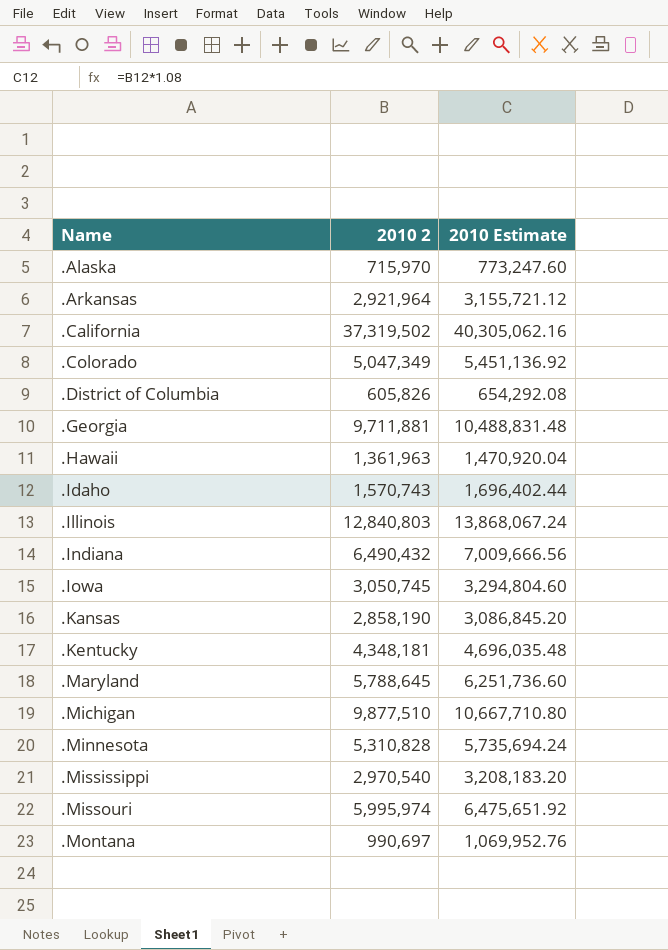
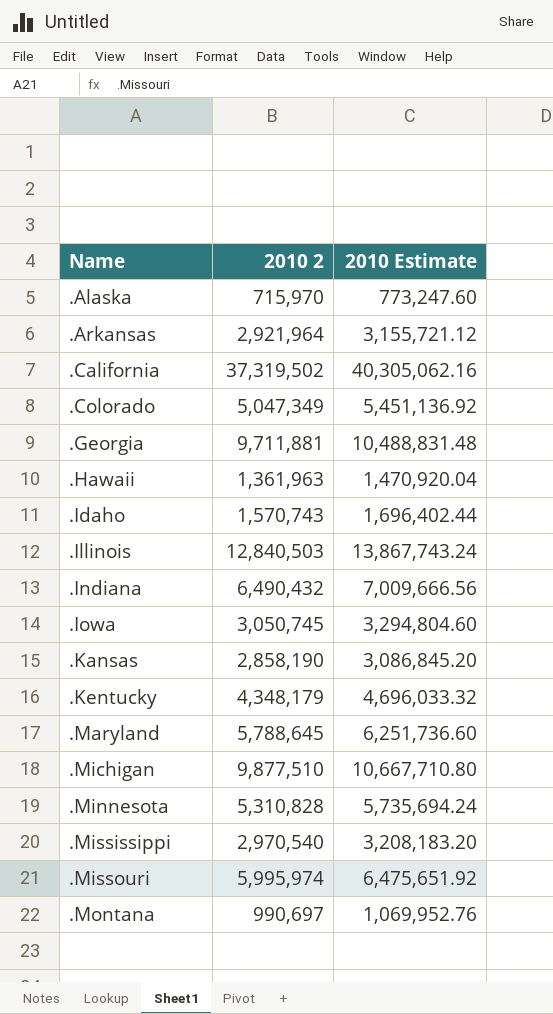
row .District of Columbia: 605,826 | 654,292.08 -> none
.Illinois | 2010 2: 12,840,803 -> 12,840,503
.Illinois | 2010 Estimate: 13,868,067.24 -> 13,867,743.24
.Kentucky | 2010 2: 4,348,181 -> 4,348,179
.Kentucky | 2010 Estimate: 4,696,035.48 -> 4,696,033.32

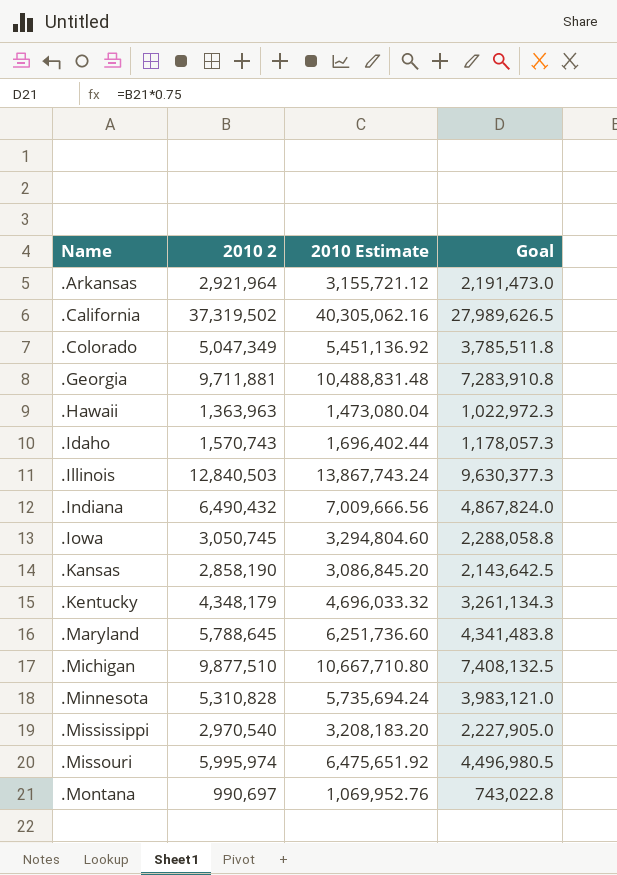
column Goal | formula: none -> [2010 2] * 0.75
row .Alaska: 715,970 | 773,247.60 -> none
.Hawaii | 2010 2: 1,361,963 -> 1,363,963
.Hawaii | 2010 Estimate: 1,470,920.04 -> 1,473,080.04

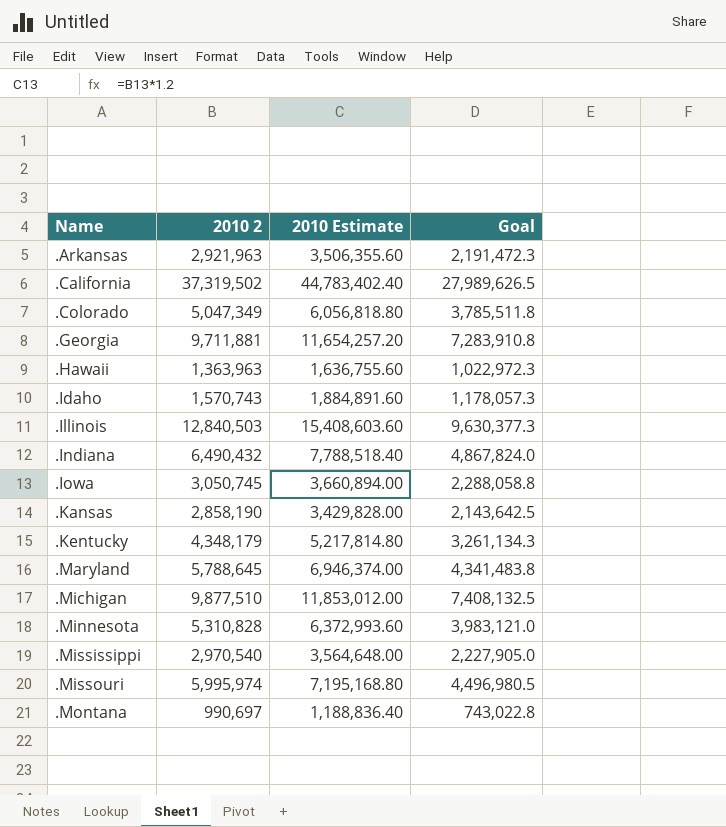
column 2010 Estimate | formula: [2010 2] * 1.08 -> [2010 2] * 1.2
.Arkansas | 2010 2: 2,921,964 -> 2,921,963
.Arkansas | Goal: 2,191,473.0 -> 2,191,472.3

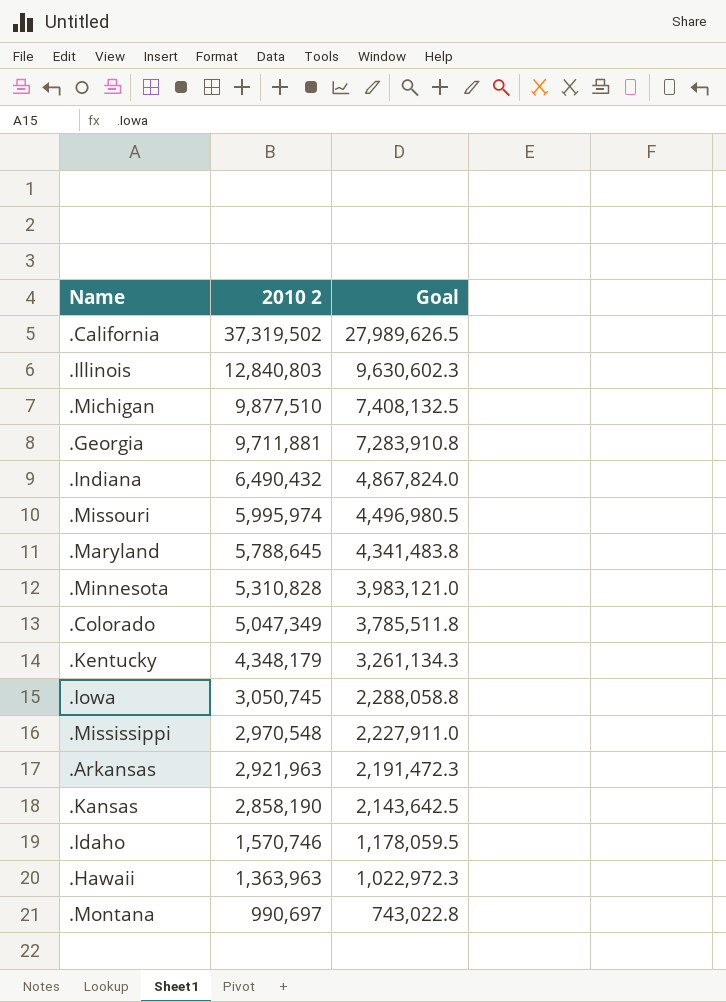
row order: Name ascending -> 2010 2 descending
column 2010 Estimate | formula: [2010 2] * 1.2 -> none
.Illinois | 2010 2: 12,840,503 -> 12,840,803
.Illinois | Goal: 9,630,377.3 -> 9,630,602.3
.Mississippi | 2010 2: 2,970,540 -> 2,970,548
.Mississippi | Goal: 2,227,905.0 -> 2,227,911.0
.Idaho | 2010 2: 1,570,743 -> 1,570,746
.Idaho | Goal: 1,178,057.3 -> 1,178,059.5

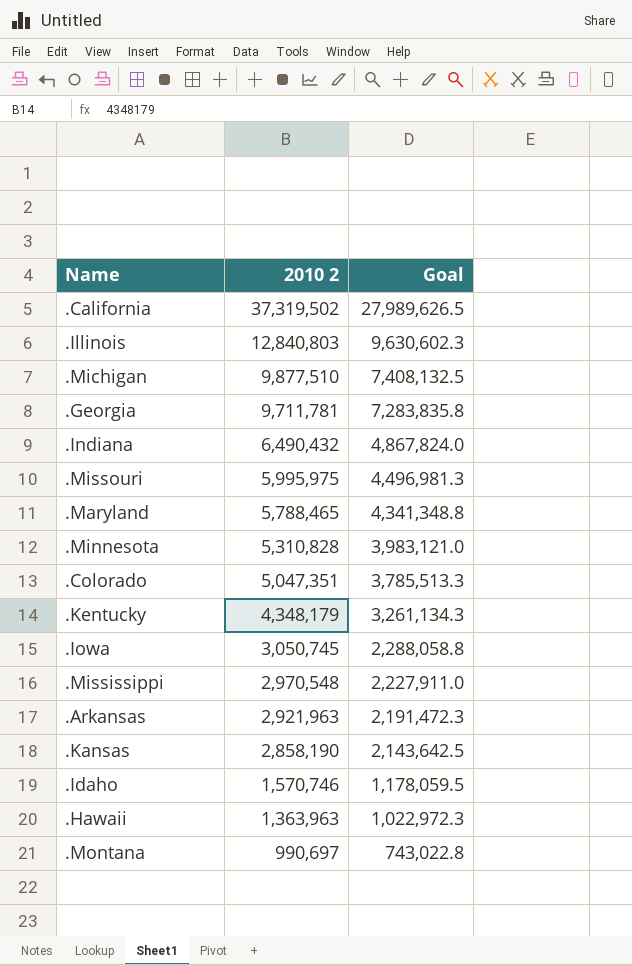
.Georgia | 2010 2: 9,711,881 -> 9,711,781
.Georgia | Goal: 7,283,910.8 -> 7,283,835.8
.Missouri | 2010 2: 5,995,974 -> 5,995,975
.Missouri | Goal: 4,496,980.5 -> 4,496,981.3
.Maryland | 2010 2: 5,788,645 -> 5,788,465
.Maryland | Goal: 4,341,483.8 -> 4,341,348.8
.Colorado | 2010 2: 5,047,349 -> 5,047,351
.Colorado | Goal: 3,785,511.8 -> 3,785,513.3

